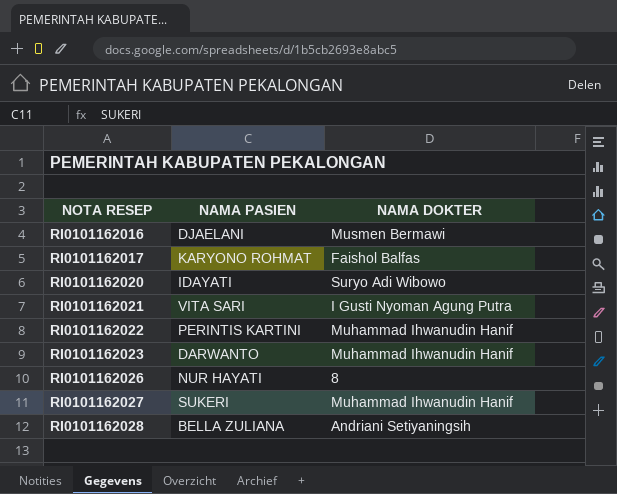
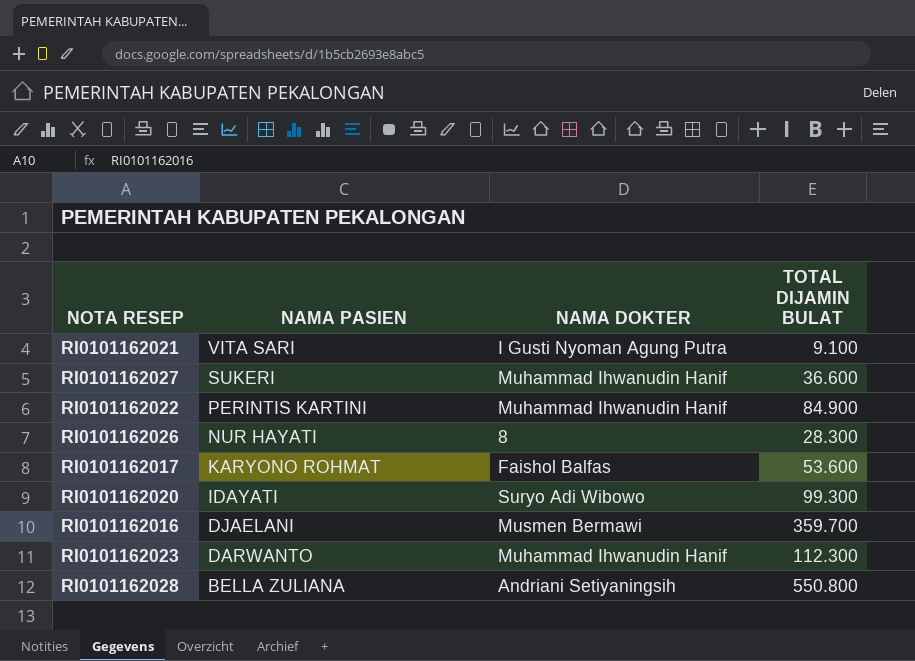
row order: NOTA RESEP ascending -> NAMA PASIEN descending
column TOTAL DIJAMIN BULAT | position: none -> 4

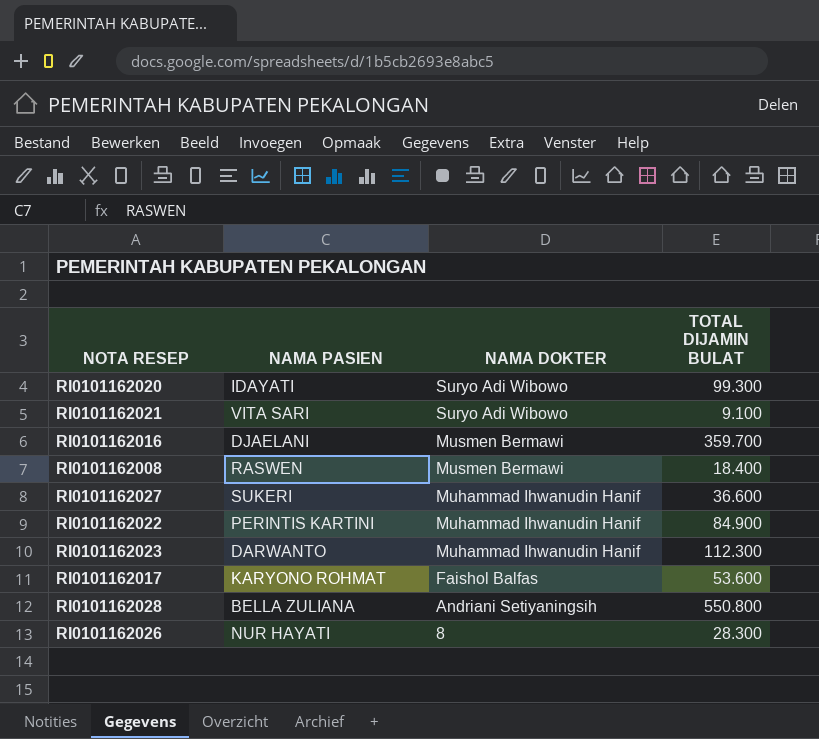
row order: NAMA PASIEN descending -> NAMA DOKTER descending
RI0101162021 | NAMA DOKTER: I Gusti Nyoman Agung Putra -> Suryo Adi Wibowo
row RI0101162008: none -> RASWEN | Musmen Bermawi | 18.400

